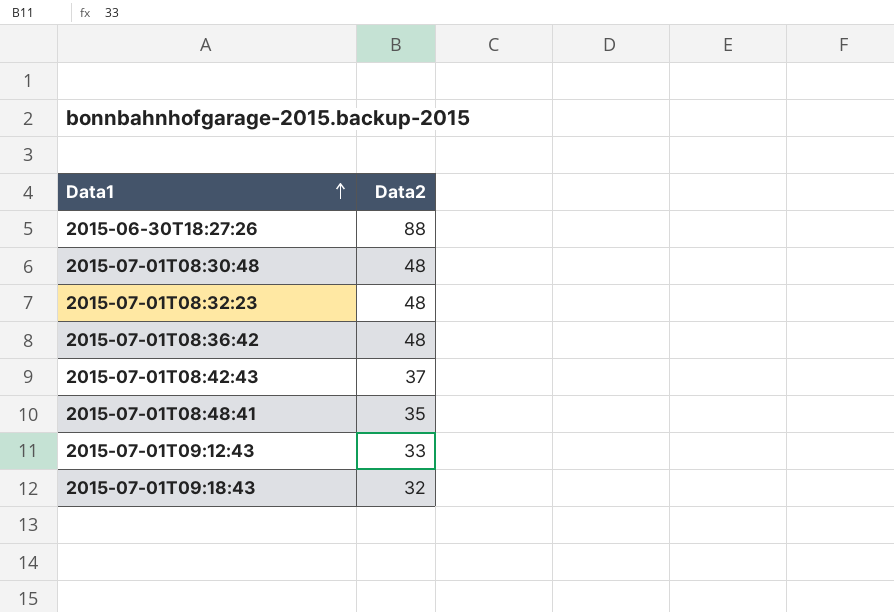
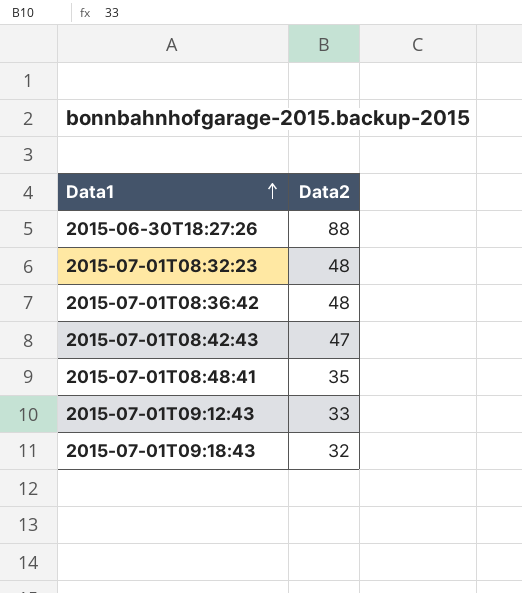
row 2015-07-01T08:30:48: 48 -> none
2015-07-01T08:42:43 | Data2: 37 -> 47

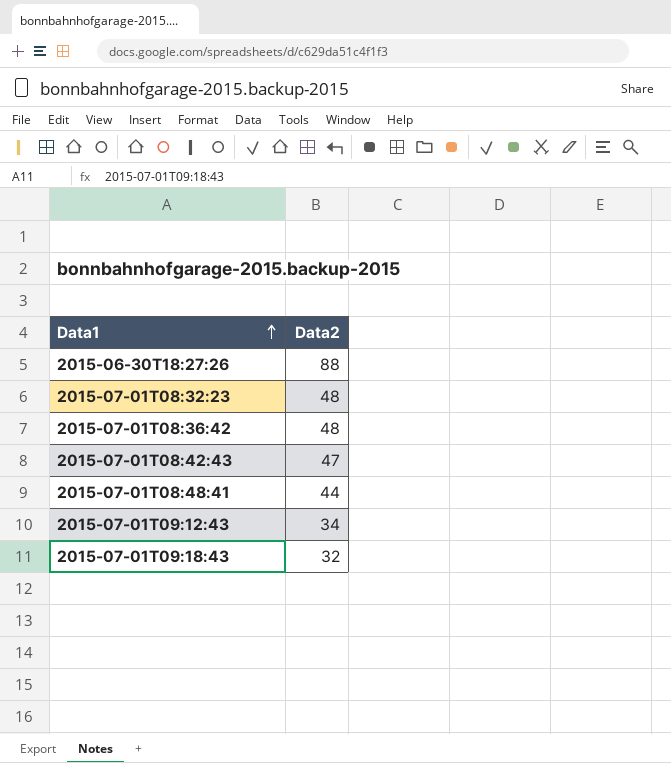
2015-07-01T08:48:41 | Data2: 35 -> 44
2015-07-01T09:12:43 | Data2: 33 -> 34

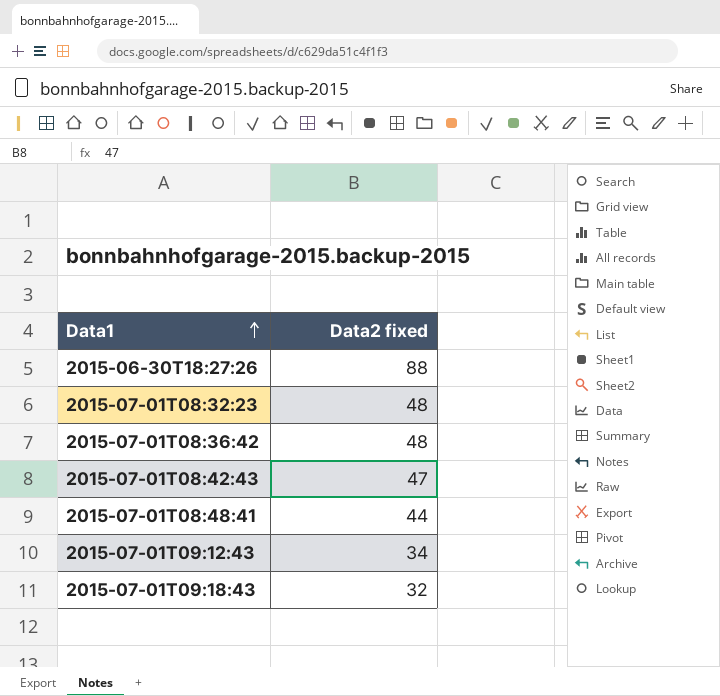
column name: Data2 -> Data2 fixed

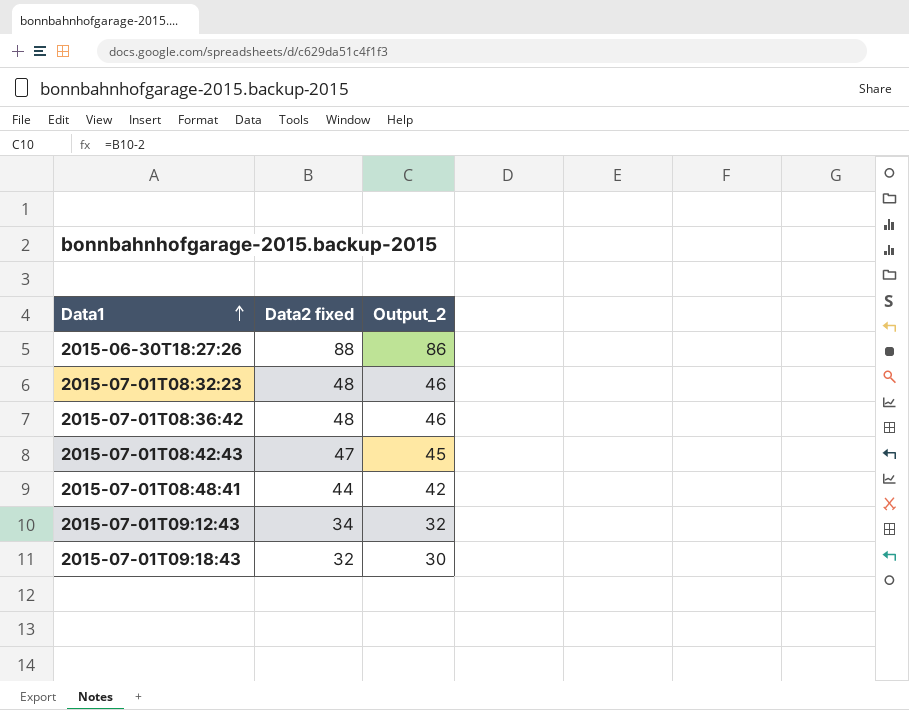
column Output_2 | formula: none -> [Data2 fixed] - 2

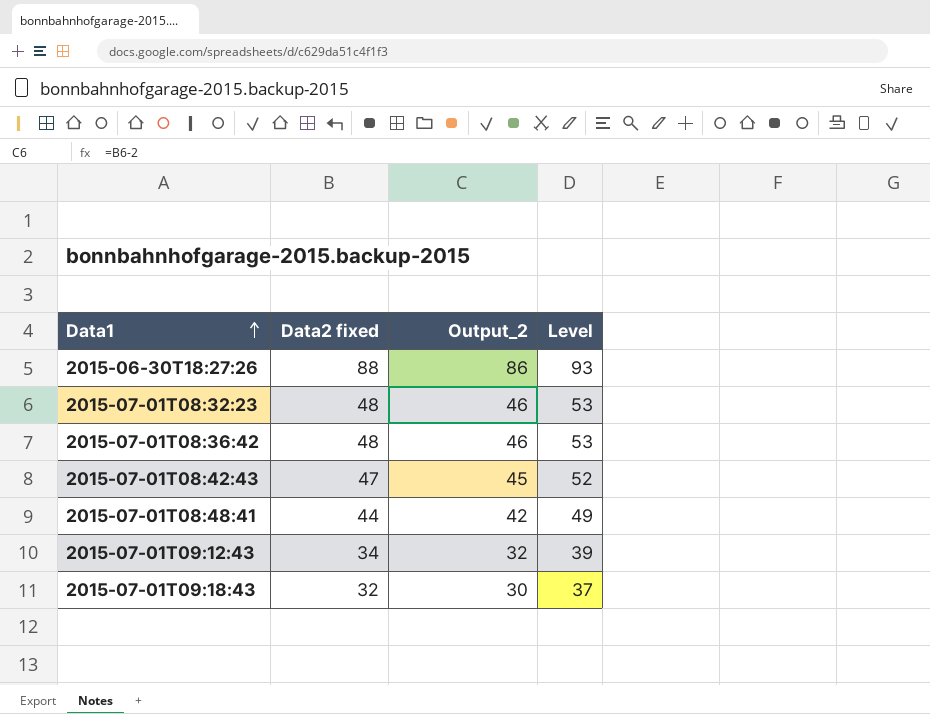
column Level | formula: none -> [Data2 fixed] + 5

